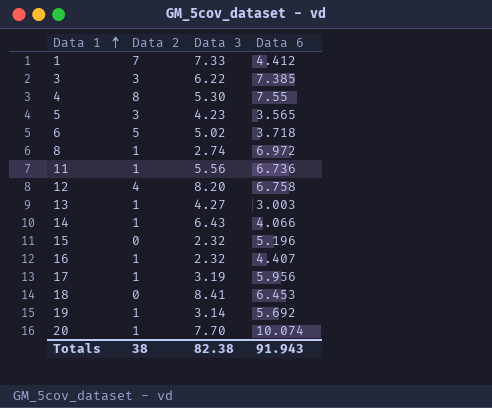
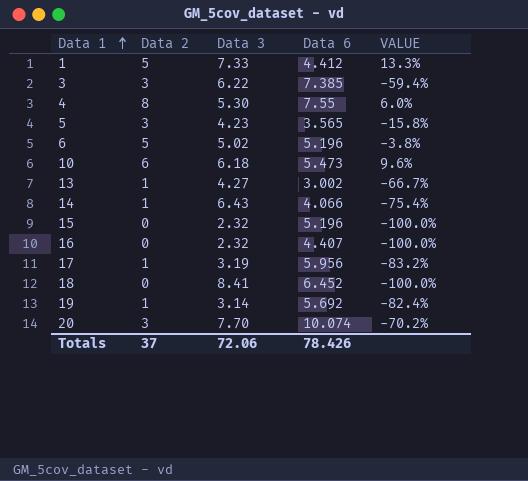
column VALUE | formula: none -> ([Data 2] - [Data 6]) / [Data 6]
row 8: 1 | 2.74 | 6.972 -> none
row 11: 1 | 5.56 | 6.736 -> none
row 12: 4 | 8.20 | 6.758 -> none
1 | Data 2: 7 -> 5
6 | Data 6: 3.718 -> 5.196
row 10: none -> 6 | 6.18 | 5.473 | 9.6%
13 | Data 6: 3.003 -> 3.002
16 | Data 2: 1 -> 0
18 | Data 6: 6.453 -> 6.452
20 | Data 2: 1 -> 3
Totals | Data 2: 38 -> 37
Totals | Data 3: 82.38 -> 72.06
Totals | Data 6: 91.943 -> 78.426

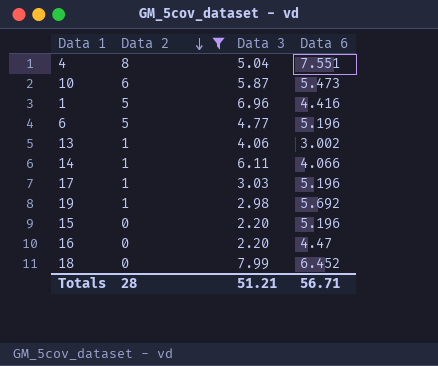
filter: none -> Data 2 != 3
row order: Data 1 ascending -> Data 2 descending
column VALUE | formula: ([Data 2] - [Data 6]) / [Data 6] -> none
4 | Data 3: 5.30 -> 5.04
4 | Data 6: 7.55 -> 7.551
10 | Data 3: 6.18 -> 5.87
1 | Data 3: 7.33 -> 6.96
1 | Data 6: 4.412 -> 4.416
6 | Data 3: 5.02 -> 4.77
13 | Data 3: 4.27 -> 4.06
14 | Data 3: 6.43 -> 6.11
17 | Data 3: 3.19 -> 3.03
17 | Data 6: 5.956 -> 5.196
19 | Data 3: 3.14 -> 2.98
15 | Data 3: 2.32 -> 2.20
16 | Data 3: 2.32 -> 2.20
16 | Data 6: 4.407 -> 4.47
18 | Data 3: 8.41 -> 7.99
Totals | Data 2: 37 -> 28
Totals | Data 3: 72.06 -> 51.21
Totals | Data 6: 78.426 -> 56.71

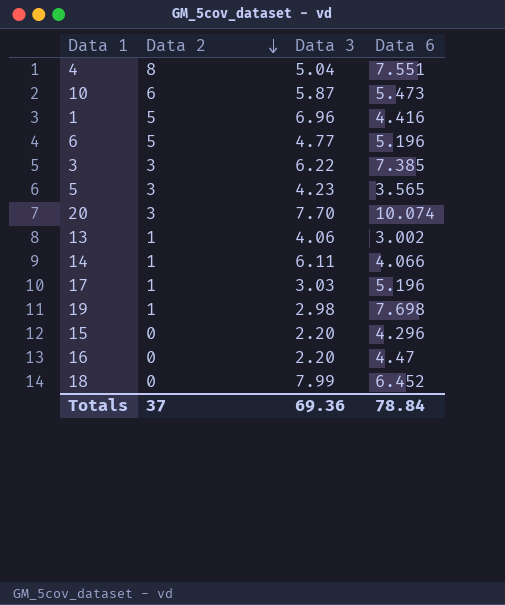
filter: Data 2 != 3 -> none
19 | Data 6: 5.692 -> 7.698
15 | Data 6: 5.196 -> 4.296
Totals | Data 2: 28 -> 37
Totals | Data 3: 51.21 -> 69.36
Totals | Data 6: 56.71 -> 78.84

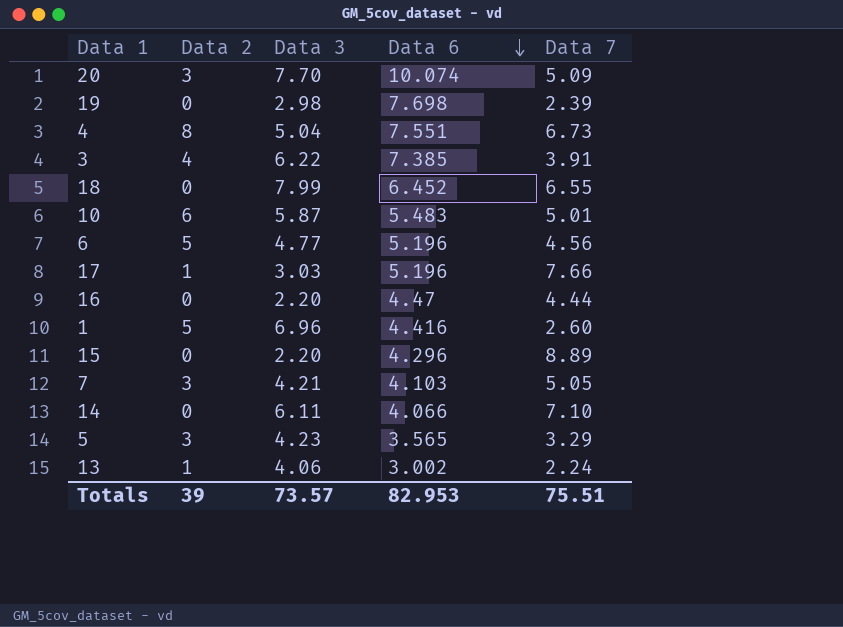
row order: Data 2 descending -> Data 6 descending
column Data 7 | position: none -> 5
19 | Data 2: 1 -> 0
3 | Data 2: 3 -> 4
10 | Data 6: 5.473 -> 5.483
row 7: none -> 3 | 4.21 | 4.103 | 5.05
14 | Data 2: 1 -> 0
Totals | Data 2: 37 -> 39
Totals | Data 3: 69.36 -> 73.57
Totals | Data 6: 78.84 -> 82.953

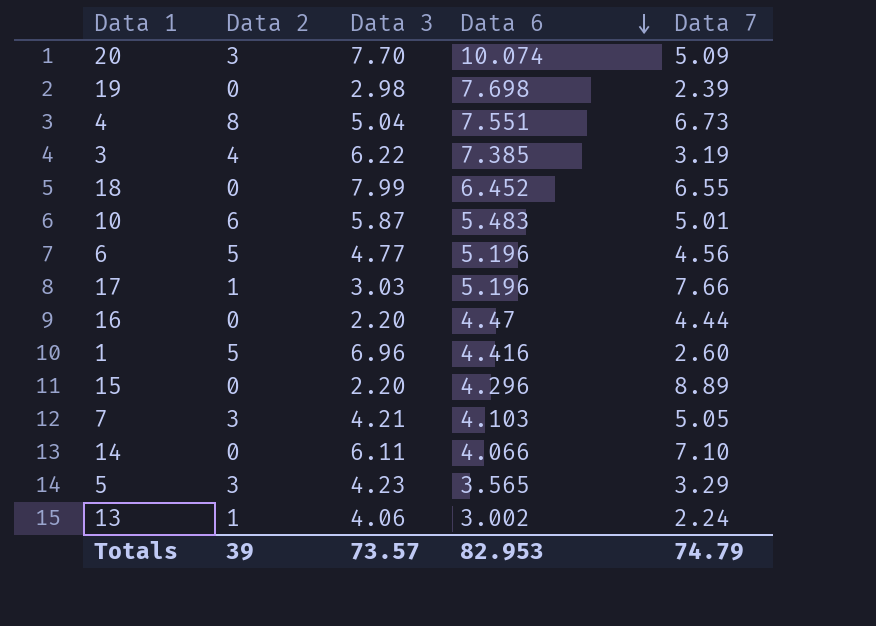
3 | Data 7: 3.91 -> 3.19
Totals | Data 7: 75.51 -> 74.79

